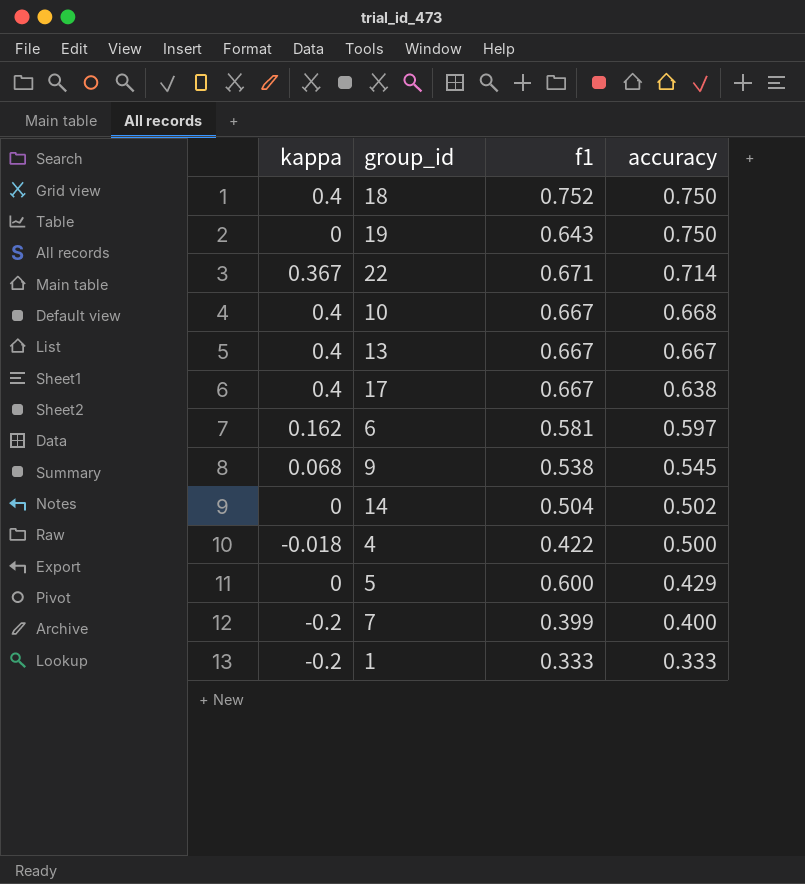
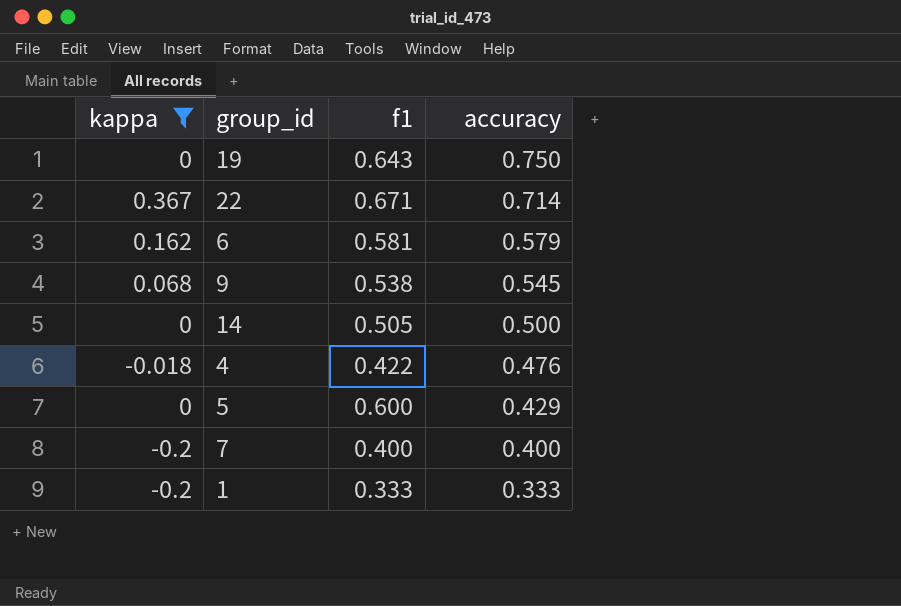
filter: none -> kappa != 0.4
6 | accuracy: 0.597 -> 0.579
14 | f1: 0.504 -> 0.505
14 | accuracy: 0.502 -> 0.500
4 | accuracy: 0.500 -> 0.476
7 | f1: 0.399 -> 0.400

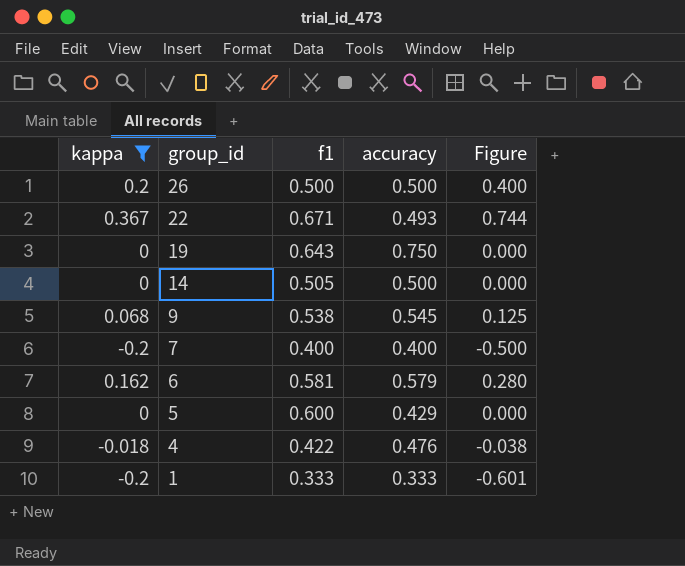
row order: accuracy descending -> group_id descending
column Figure | formula: none -> [kappa] / [accuracy]
row 26: none -> 0.2 | 0.500 | 0.500 | 0.400
22 | accuracy: 0.714 -> 0.493

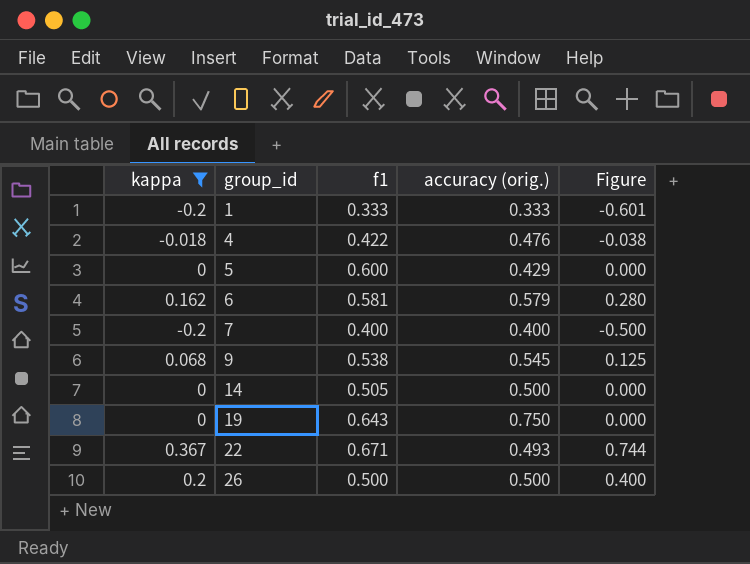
row order: group_id descending -> group_id ascending
column name: accuracy -> accuracy (orig.)

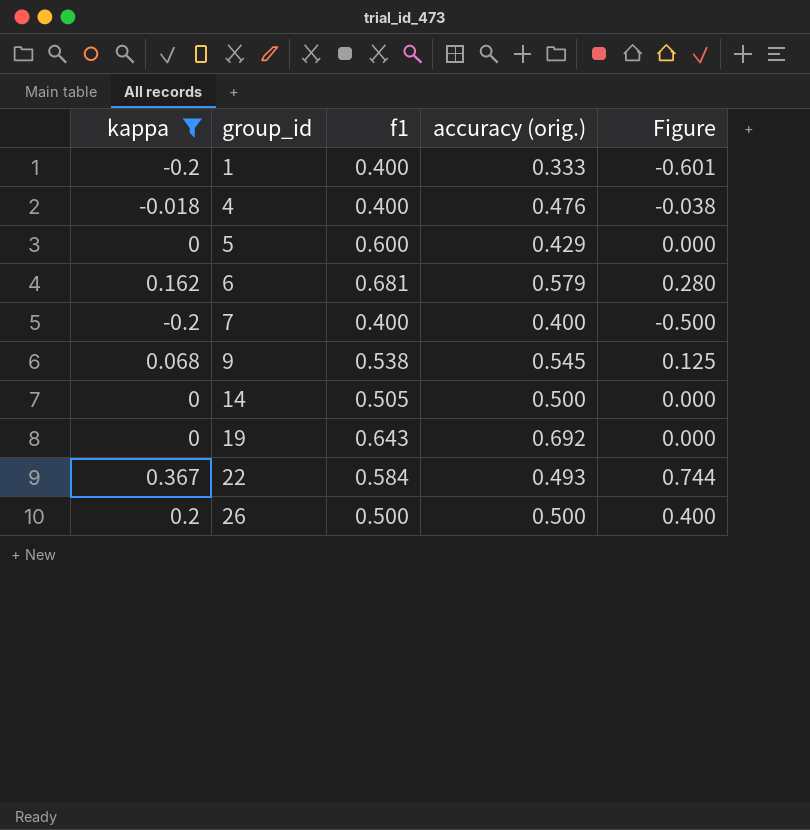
1 | f1: 0.333 -> 0.400
4 | f1: 0.422 -> 0.400
6 | f1: 0.581 -> 0.681
19 | accuracy (orig.): 0.750 -> 0.692
22 | f1: 0.671 -> 0.584

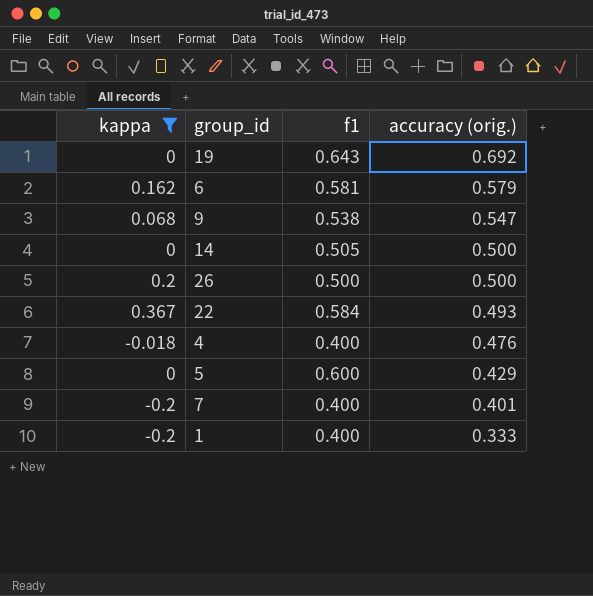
row order: group_id ascending -> accuracy (orig.) descending
column Figure | formula: [kappa] / [accuracy (orig.)] -> none
6 | f1: 0.681 -> 0.581
9 | accuracy (orig.): 0.545 -> 0.547
7 | accuracy (orig.): 0.400 -> 0.401

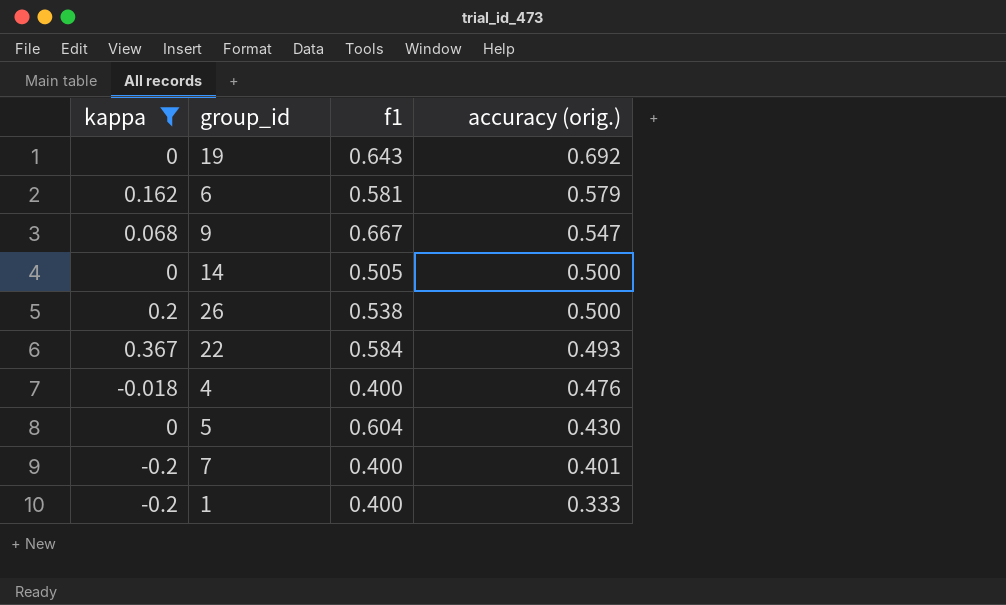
9 | f1: 0.538 -> 0.667
26 | f1: 0.500 -> 0.538
5 | f1: 0.600 -> 0.604
5 | accuracy (orig.): 0.429 -> 0.430

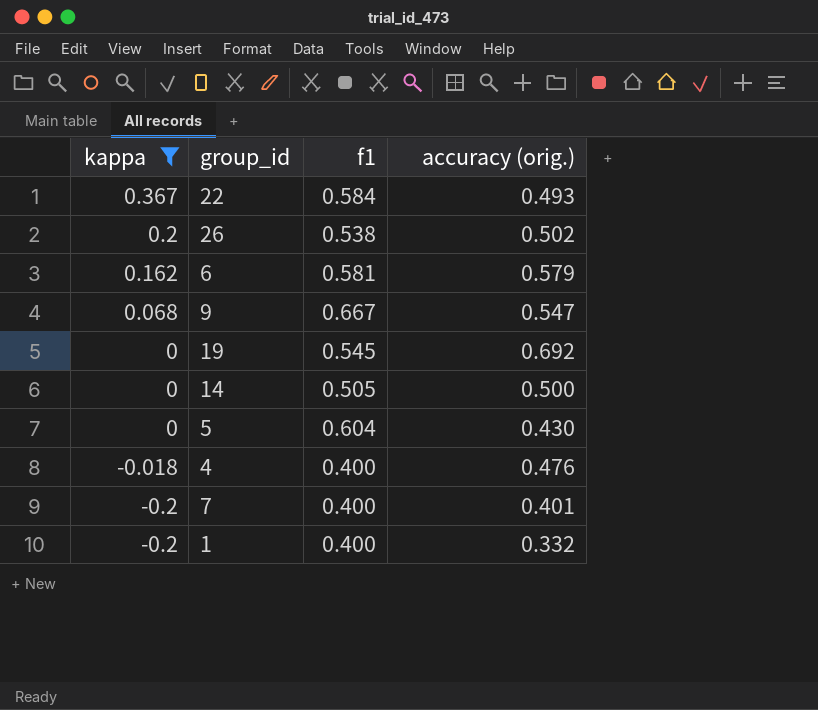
row order: accuracy (orig.) descending -> kappa descending
26 | accuracy (orig.): 0.500 -> 0.502
19 | f1: 0.643 -> 0.545
1 | accuracy (orig.): 0.333 -> 0.332

